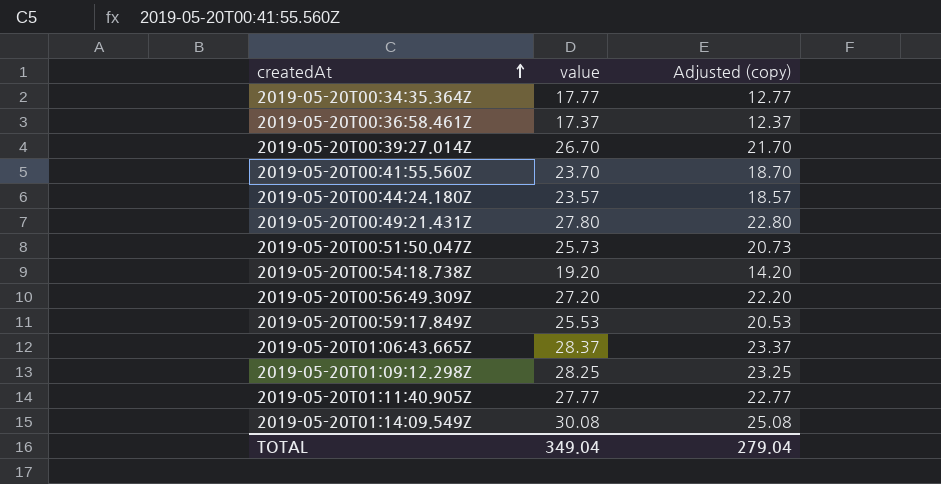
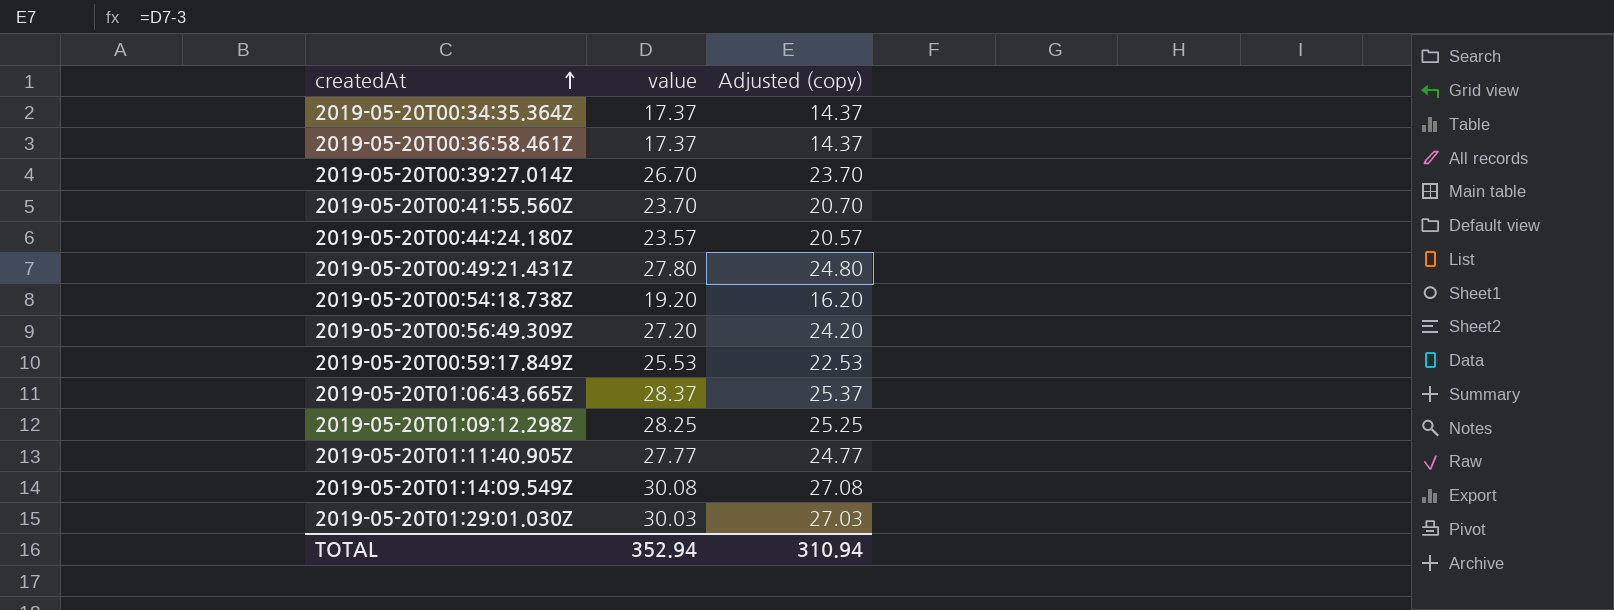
column Adjusted (copy) | formula: [value] - 5 -> [value] - 3
row 2019-05-20T00:51:50.047Z: 25.73 | 20.73 -> none
2019-05-20T00:34:35.364Z | value: 17.77 -> 17.37
row 2019-05-20T01:29:01.030Z: none -> 30.03 | 27.03
TOTAL | value: 349.04 -> 352.94
TOTAL | Adjusted (copy): 279.04 -> 310.94

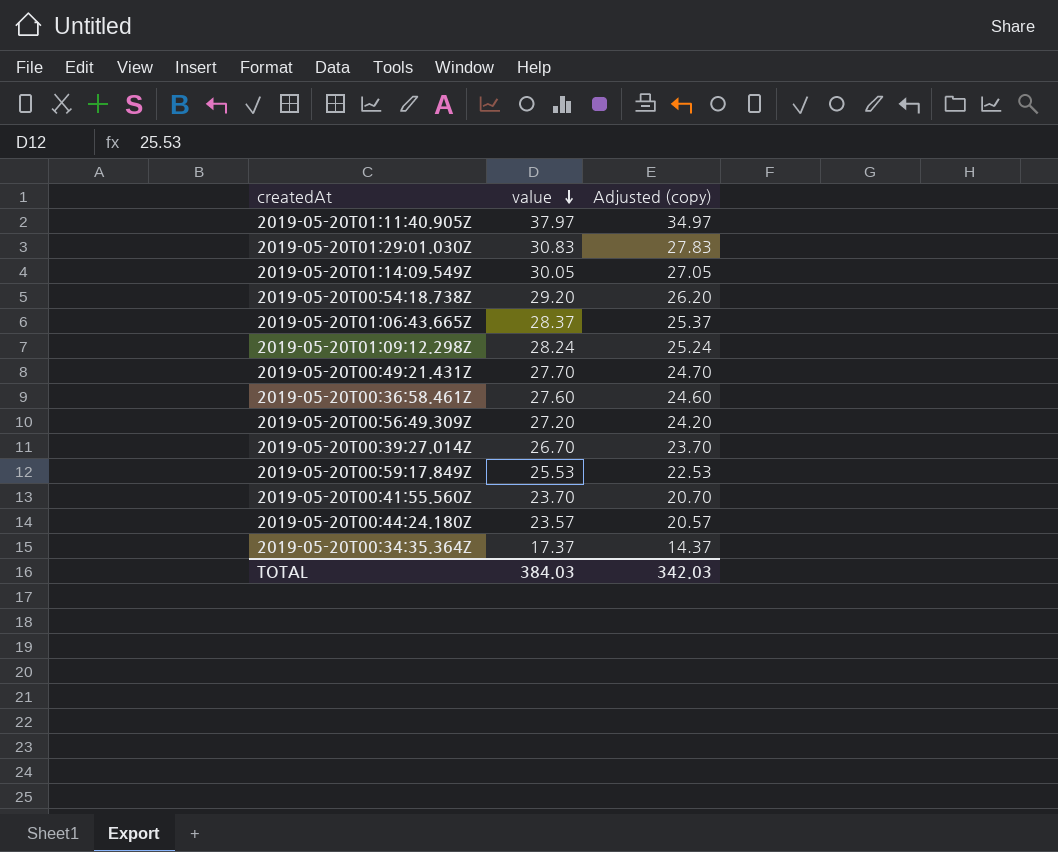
row order: createdAt ascending -> value descending
2019-05-20T01:11:40.905Z | value: 27.77 -> 37.97
2019-05-20T01:11:40.905Z | Adjusted (copy): 24.77 -> 34.97
2019-05-20T01:29:01.030Z | value: 30.03 -> 30.83
2019-05-20T01:29:01.030Z | Adjusted (copy): 27.03 -> 27.83
2019-05-20T01:14:09.549Z | value: 30.08 -> 30.05
2019-05-20T01:14:09.549Z | Adjusted (copy): 27.08 -> 27.05
2019-05-20T00:54:18.738Z | value: 19.20 -> 29.20
2019-05-20T00:54:18.738Z | Adjusted (copy): 16.20 -> 26.20
2019-05-20T01:09:12.298Z | value: 28.25 -> 28.24
2019-05-20T01:09:12.298Z | Adjusted (copy): 25.25 -> 25.24
2019-05-20T00:49:21.431Z | value: 27.80 -> 27.70
2019-05-20T00:49:21.431Z | Adjusted (copy): 24.80 -> 24.70
2019-05-20T00:36:58.461Z | value: 17.37 -> 27.60
2019-05-20T00:36:58.461Z | Adjusted (copy): 14.37 -> 24.60
TOTAL | value: 352.94 -> 384.03
TOTAL | Adjusted (copy): 310.94 -> 342.03

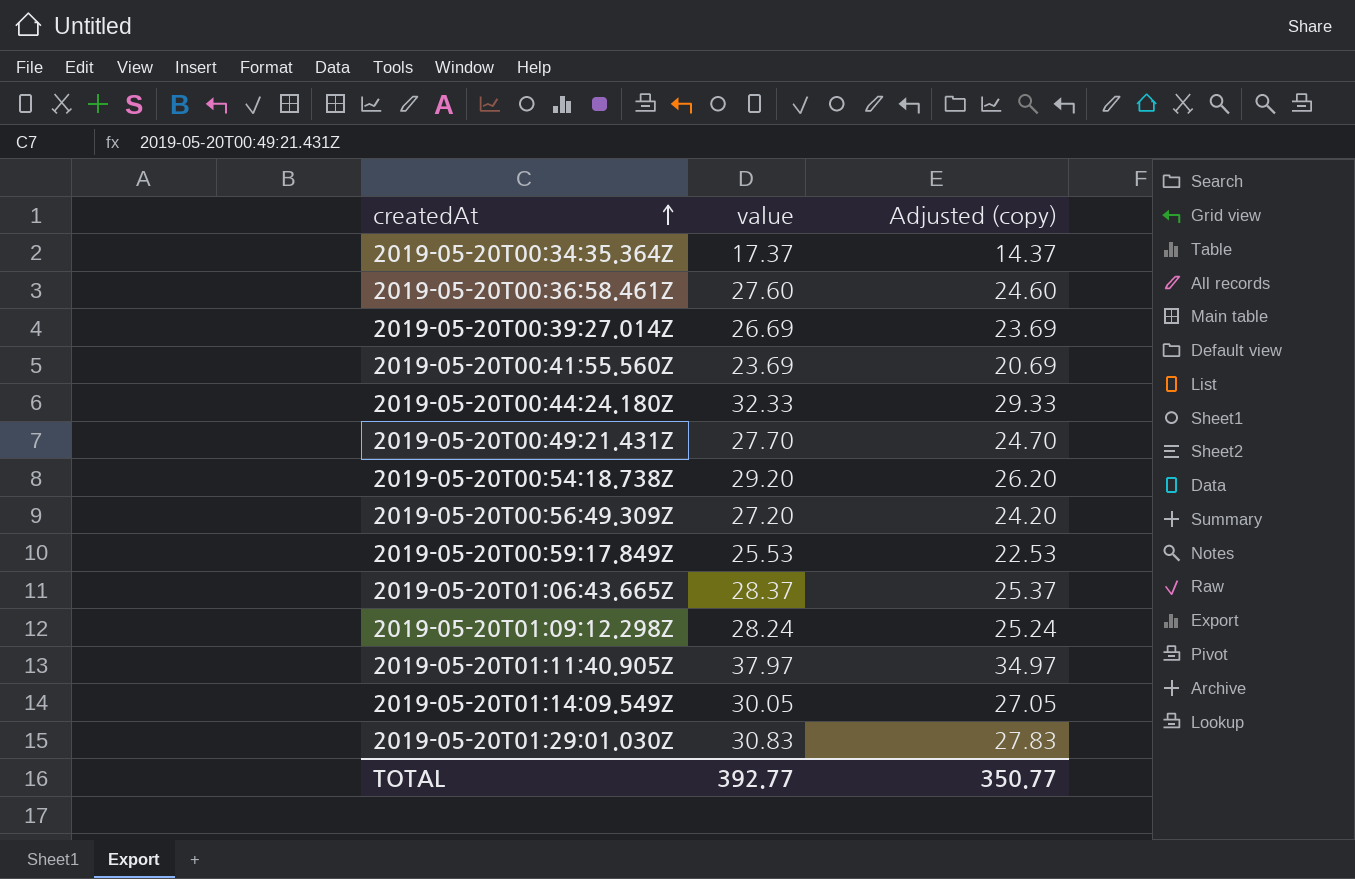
row order: value descending -> createdAt ascending
2019-05-20T00:39:27.014Z | value: 26.70 -> 26.69
2019-05-20T00:39:27.014Z | Adjusted (copy): 23.70 -> 23.69
2019-05-20T00:41:55.560Z | value: 23.70 -> 23.69
2019-05-20T00:41:55.560Z | Adjusted (copy): 20.70 -> 20.69
2019-05-20T00:44:24.180Z | value: 23.57 -> 32.33
2019-05-20T00:44:24.180Z | Adjusted (copy): 20.57 -> 29.33
TOTAL | value: 384.03 -> 392.77
TOTAL | Adjusted (copy): 342.03 -> 350.77

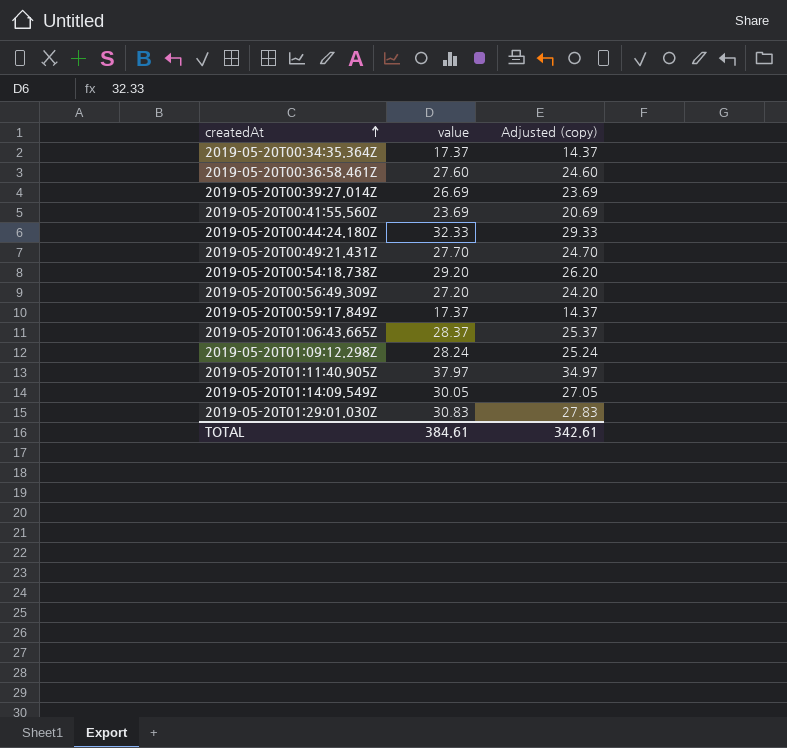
2019-05-20T00:59:17.849Z | value: 25.53 -> 17.37
2019-05-20T00:59:17.849Z | Adjusted (copy): 22.53 -> 14.37
TOTAL | value: 392.77 -> 384.61
TOTAL | Adjusted (copy): 350.77 -> 342.61

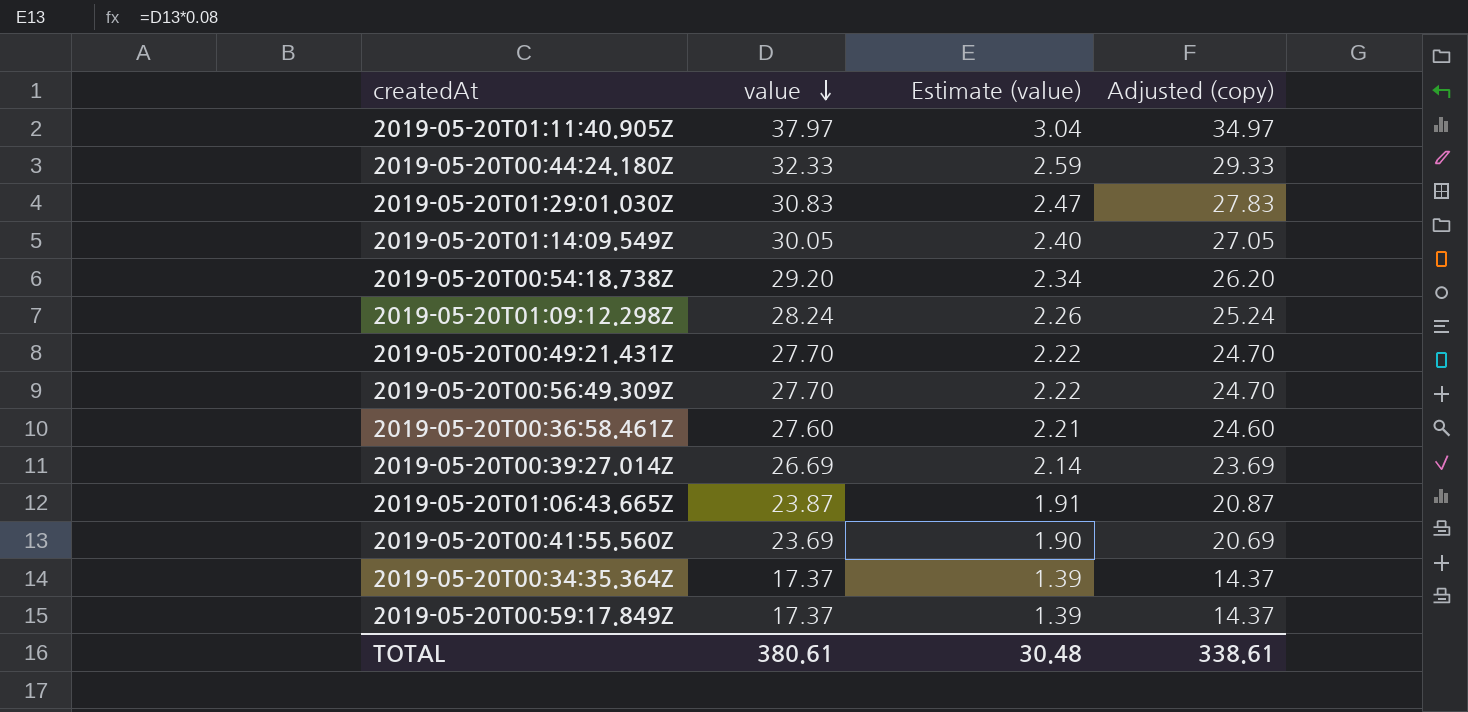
row order: createdAt ascending -> value descending
column Estimate (value) | formula: none -> [value] * 0.08
2019-05-20T00:56:49.309Z | value: 27.20 -> 27.70
2019-05-20T00:56:49.309Z | Adjusted (copy): 24.20 -> 24.70
2019-05-20T01:06:43.665Z | value: 28.37 -> 23.87
2019-05-20T01:06:43.665Z | Adjusted (copy): 25.37 -> 20.87
TOTAL | value: 384.61 -> 380.61
TOTAL | Adjusted (copy): 342.61 -> 338.61

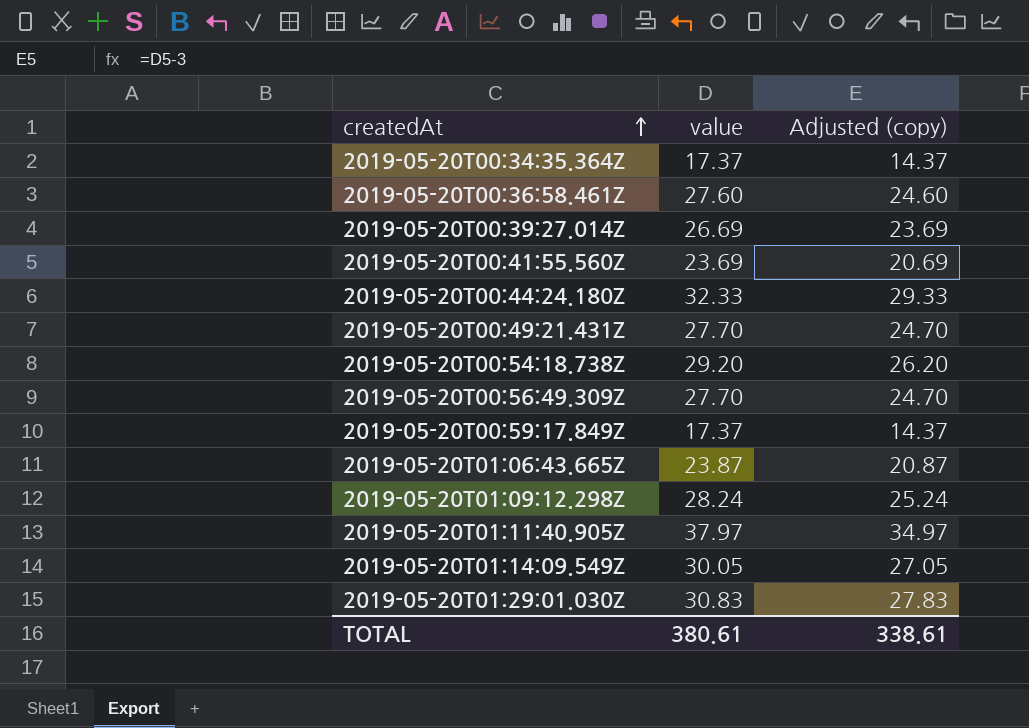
row order: value descending -> createdAt ascending
column Estimate (value) | formula: [value] * 0.08 -> none

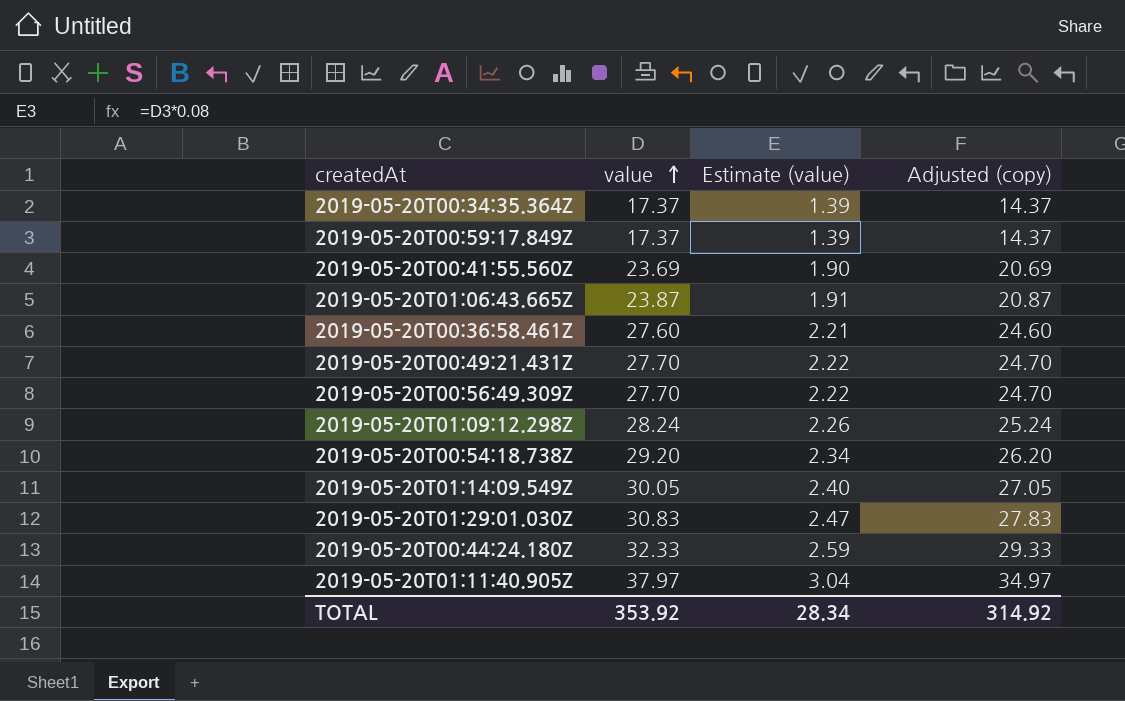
row order: createdAt ascending -> value ascending
column Estimate (value) | formula: none -> [value] * 0.08
row 2019-05-20T00:39:27.014Z: 26.69 | 23.69 -> none
TOTAL | value: 380.61 -> 353.92
TOTAL | Adjusted (copy): 338.61 -> 314.92

